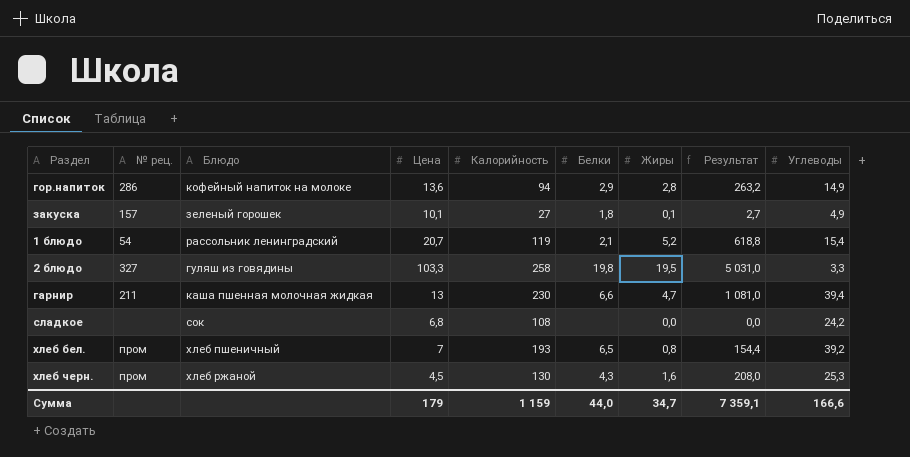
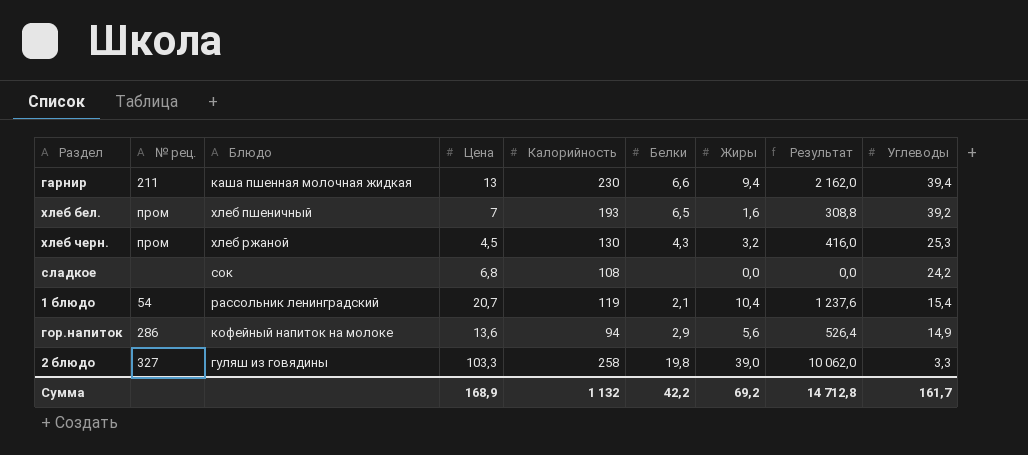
row order: none -> Углеводы descending
row закуска: 157 | зеленый горошек | 10,1 | 27 | 1,8 | 0,1 | 2,7 | 4,9 -> none
гарнир | Жиры: 4,7 -> 9,4
гарнир | Результат: 1 081,0 -> 2 162,0
хлеб бел. | Жиры: 0,8 -> 1,6
хлеб бел. | Результат: 154,4 -> 308,8
хлеб черн. | Жиры: 1,6 -> 3,2
хлеб черн. | Результат: 208,0 -> 416,0
1 блюдо | Жиры: 5,2 -> 10,4
1 блюдо | Результат: 618,8 -> 1 237,6
гор.напиток | Жиры: 2,8 -> 5,6
гор.напиток | Результат: 263,2 -> 526,4
2 блюдо | Жиры: 19,5 -> 39,0
2 блюдо | Результат: 5 031,0 -> 10 062,0
Сумма | Цена: 179 -> 168,9
Сумма | Калорийность: 1 159 -> 1 132
Сумма | Белки: 44,0 -> 42,2
Сумма | Жиры: 34,7 -> 69,2
Сумма | Результат: 7 359,1 -> 14 712,8
Сумма | Углеводы: 166,6 -> 161,7

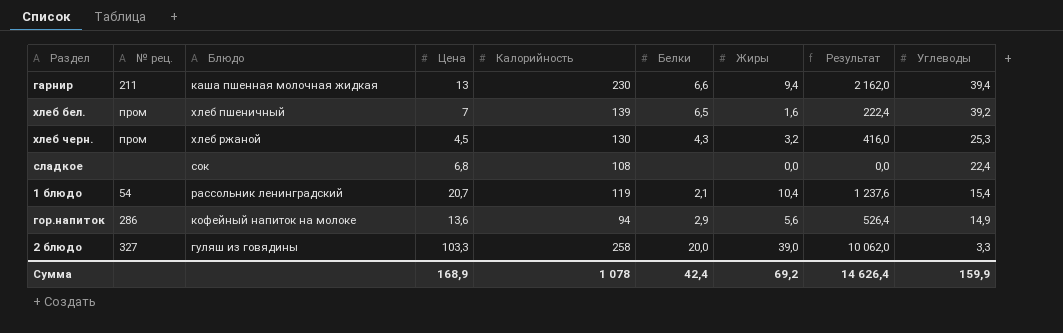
хлеб бел. | Калорийность: 193 -> 139
хлеб бел. | Результат: 308,8 -> 222,4
сладкое | Углеводы: 24,2 -> 22,4
2 блюдо | Белки: 19,8 -> 20,0
Сумма | Калорийность: 1 132 -> 1 078
Сумма | Белки: 42,2 -> 42,4
Сумма | Результат: 14 712,8 -> 14 626,4
Сумма | Углеводы: 161,7 -> 159,9

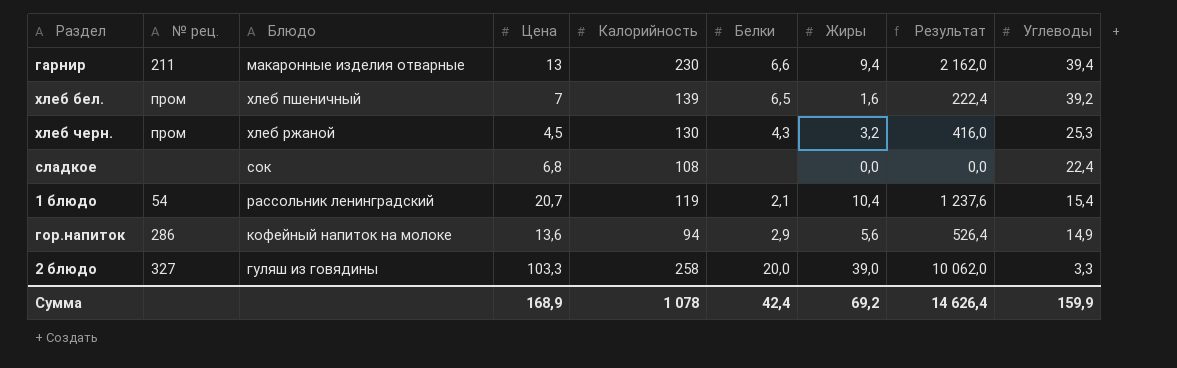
гарнир | Блюдо: каша пшенная молочная жидкая -> макаронные изделия отварные

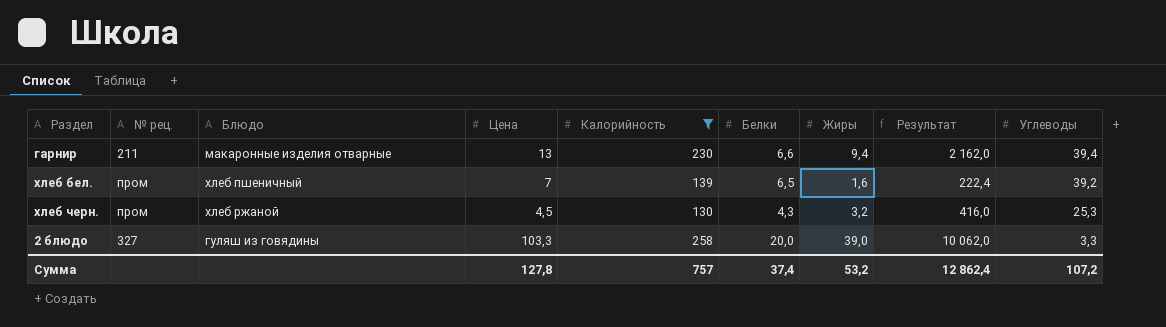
filter: none -> Калорийность >= 130
Сумма | Цена: 168,9 -> 127,8
Сумма | Калорийность: 1 078 -> 757
Сумма | Белки: 42,4 -> 37,4
Сумма | Жиры: 69,2 -> 53,2
Сумма | Результат: 14 626,4 -> 12 862,4
Сумма | Углеводы: 159,9 -> 107,2

